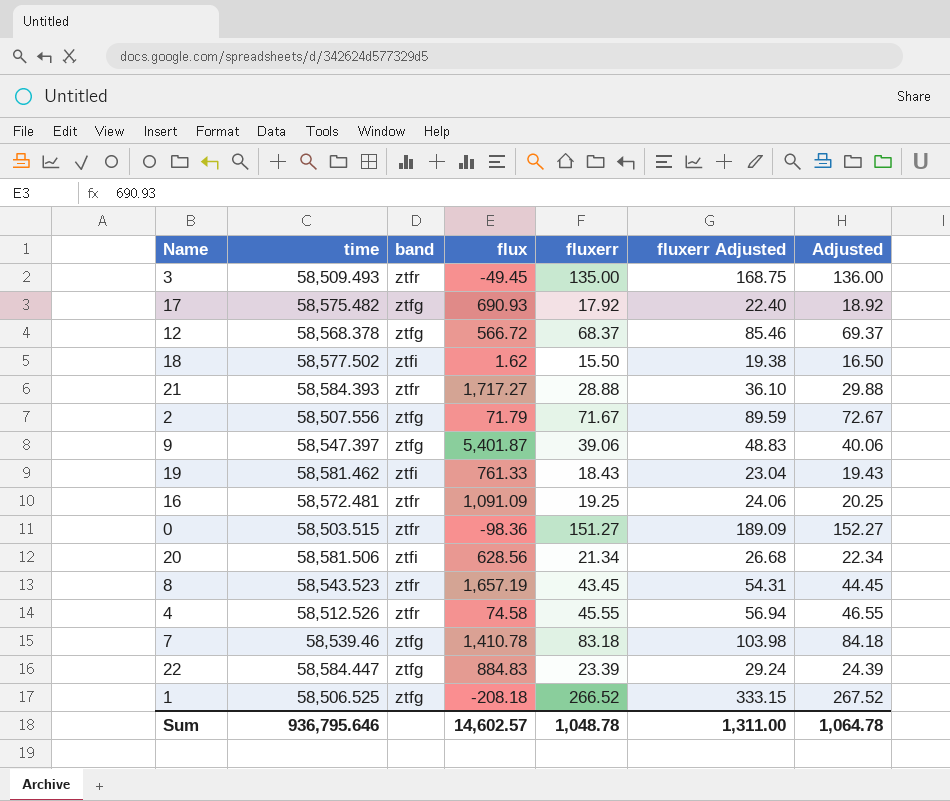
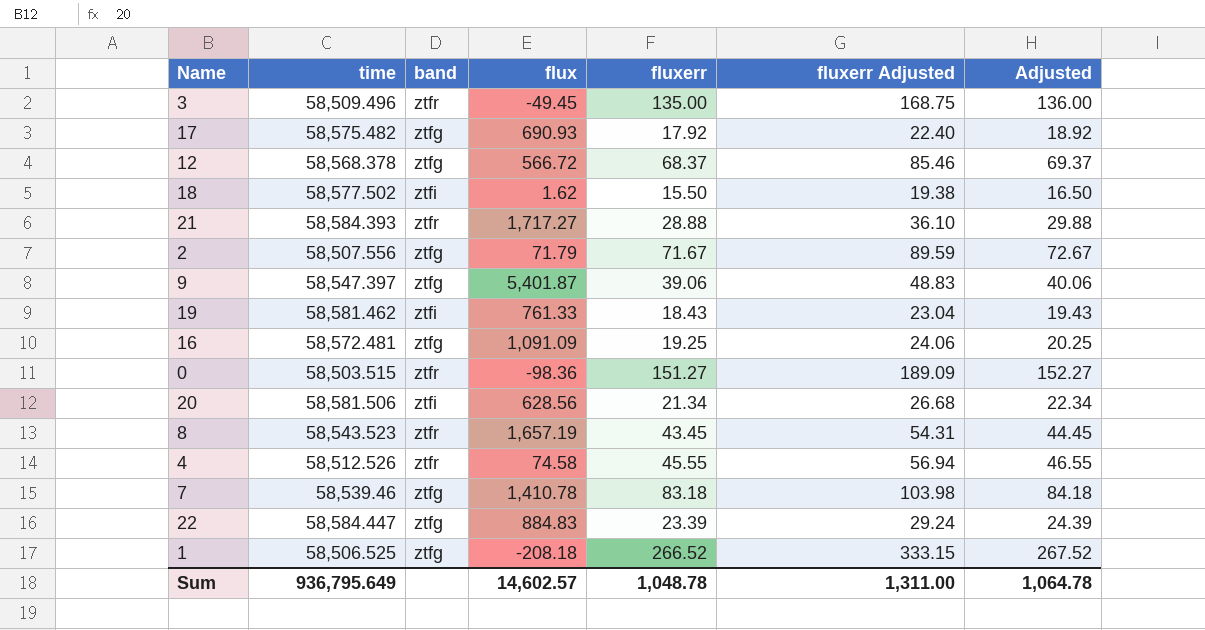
3 | time: 58,509.493 -> 58,509.496
16 | band: ztfr -> ztfg
Sum | time: 936,795.646 -> 936,795.649

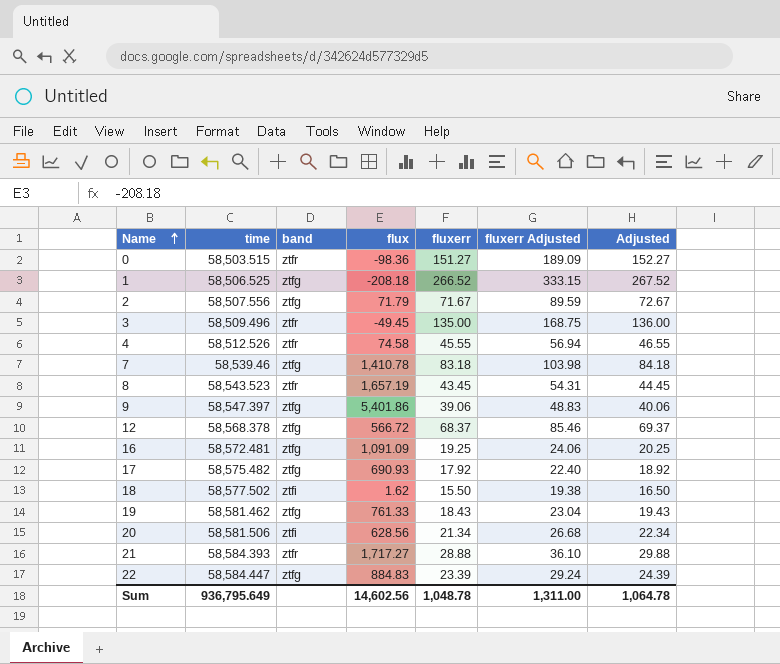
row order: none -> Name ascending
9 | flux: 5,401.87 -> 5,401.86
19 | band: ztfi -> ztfg
Sum | flux: 14,602.57 -> 14,602.56

